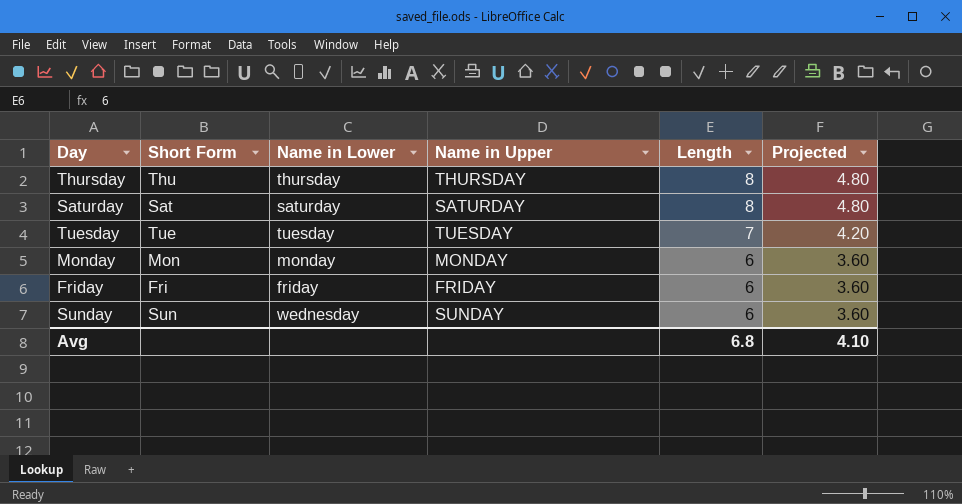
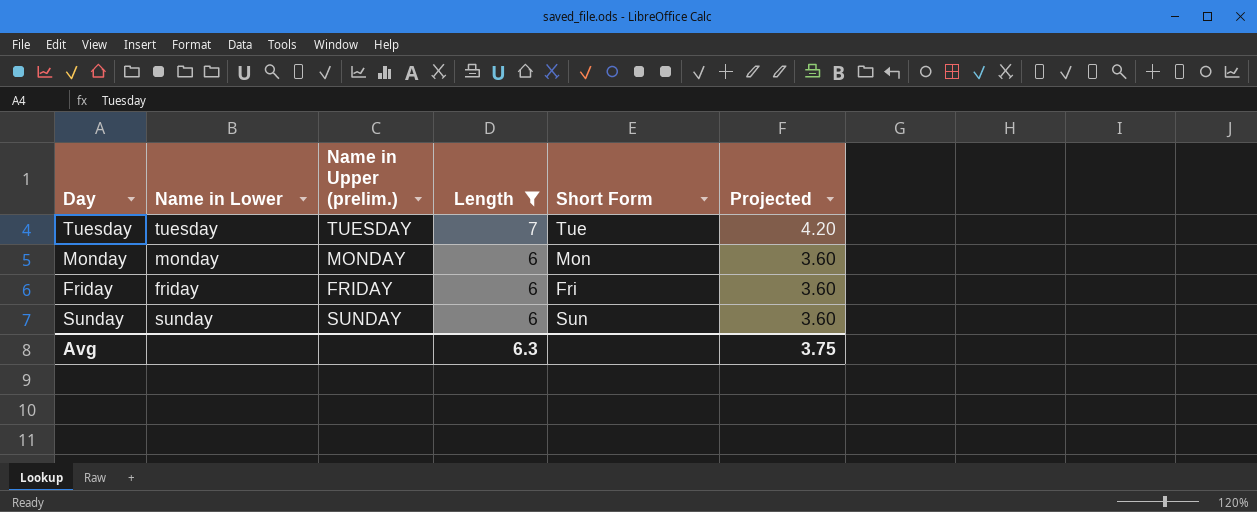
filter: none -> Length != 8
column name: Name in Upper -> Name in Upper (prelim.)
column Short Form | position: 2 -> 5
Sunday | Name in Lower: wednesday -> sunday
Avg | Length: 6.8 -> 6.3
Avg | Projected: 4.10 -> 3.75

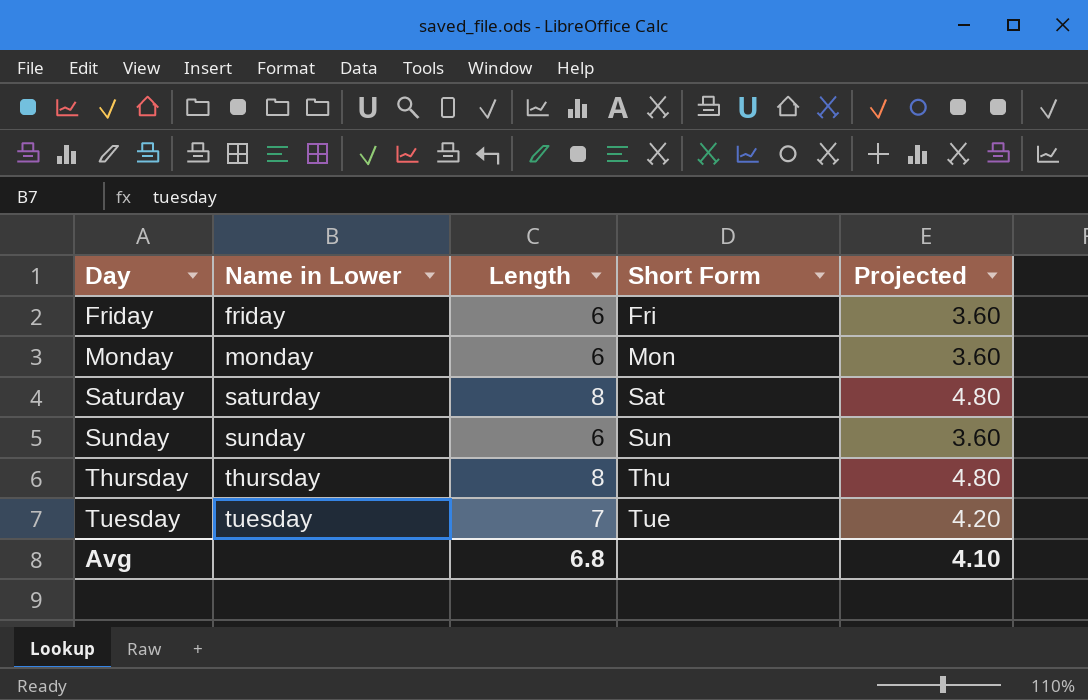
filter: Length != 8 -> none
row order: Length descending -> Day ascending
column Name in Upper (prelim.) | position: 3 -> none
Avg | Length: 6.3 -> 6.8
Avg | Projected: 3.75 -> 4.10

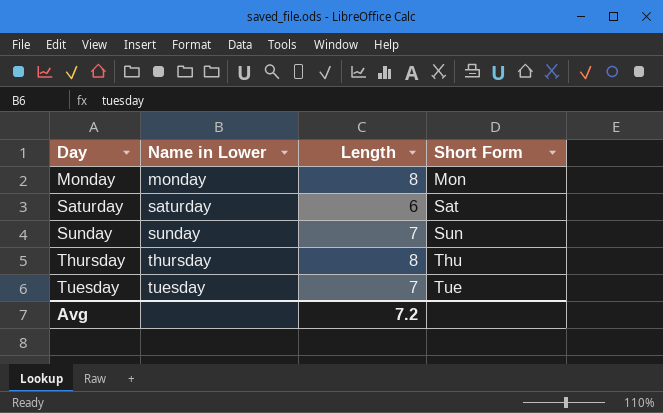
column Projected | formula: [Length] * 0.6 -> none
row Friday: friday | 6 | Fri | 3.60 -> none
Monday | Length: 6 -> 8
Saturday | Length: 8 -> 6
Sunday | Length: 6 -> 7
Avg | Length: 6.8 -> 7.2

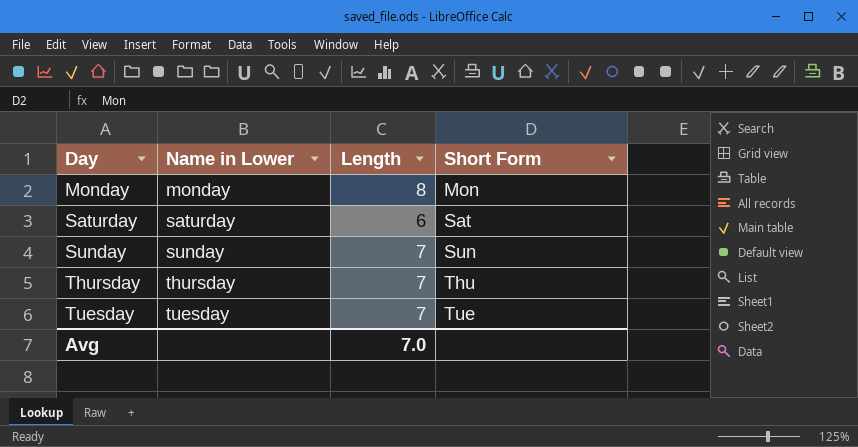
Thursday | Length: 8 -> 7
Avg | Length: 7.2 -> 7.0

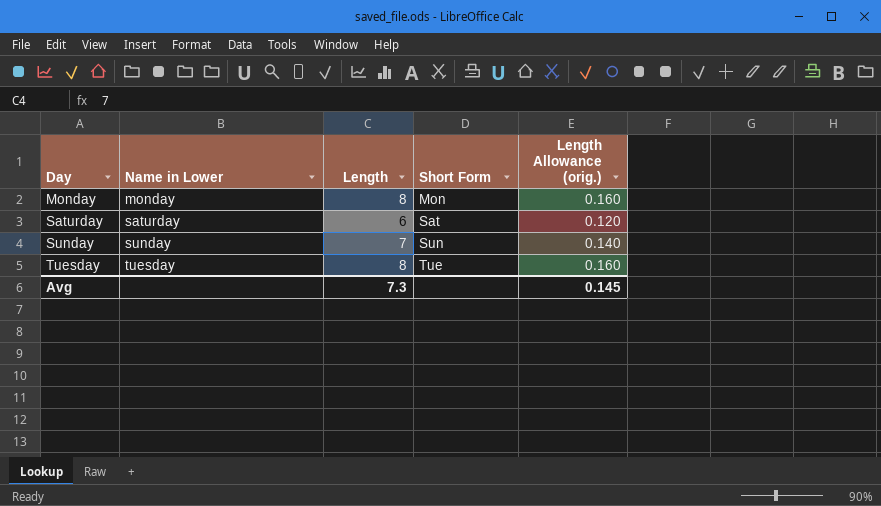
column Length Allowance (orig.) | formula: none -> [Length] * 0.02
row Thursday: thursday | 7 | Thu -> none
Tuesday | Length: 7 -> 8
Avg | Length: 7.0 -> 7.3

